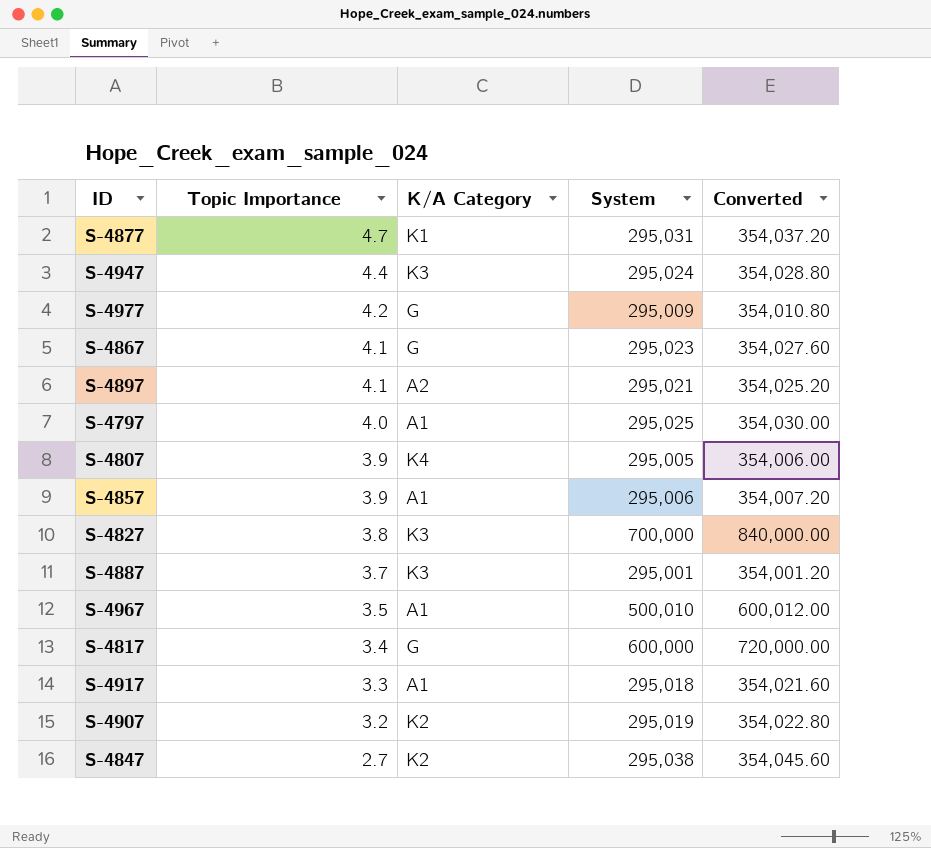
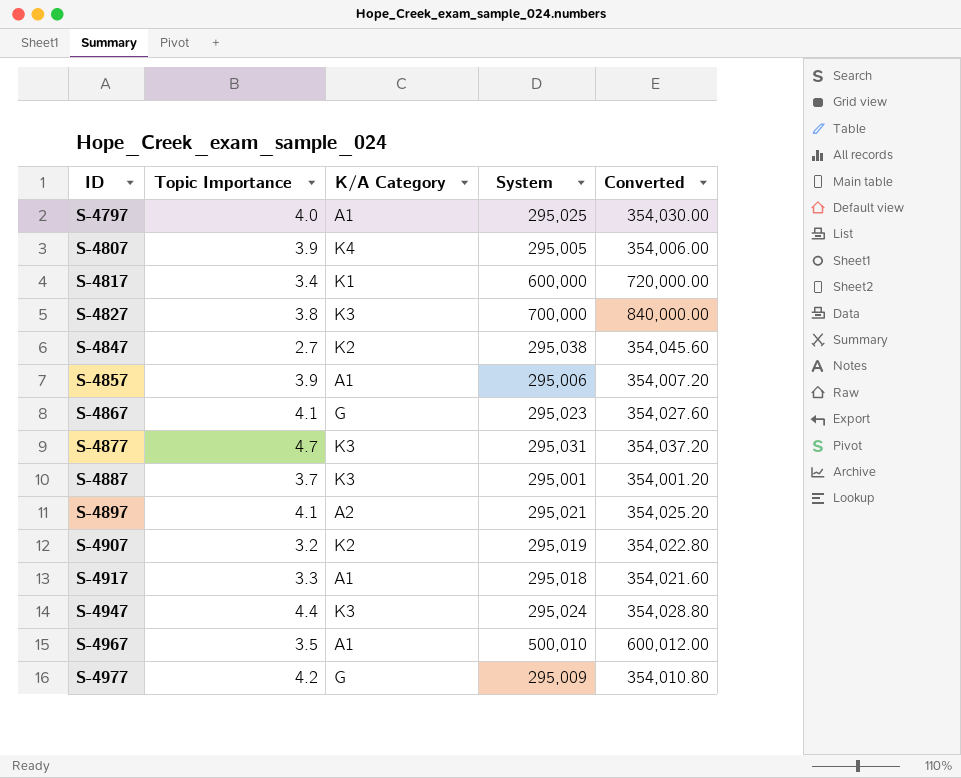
row order: Topic Importance descending -> ID ascending
S-4817 | K/A Category: G -> K1
S-4877 | K/A Category: K1 -> K3

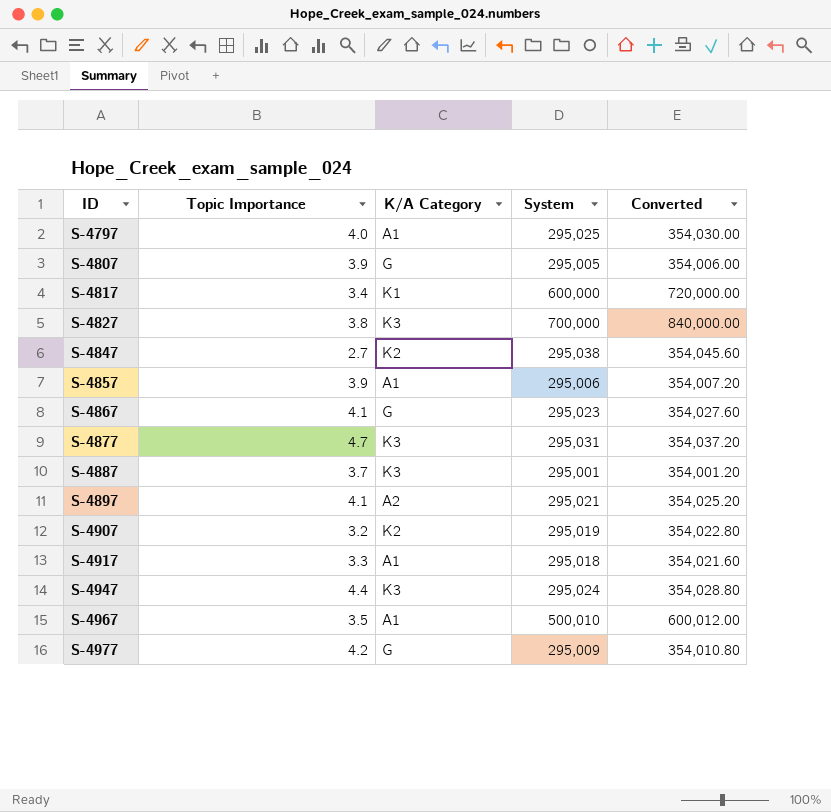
S-4807 | K/A Category: K4 -> G

